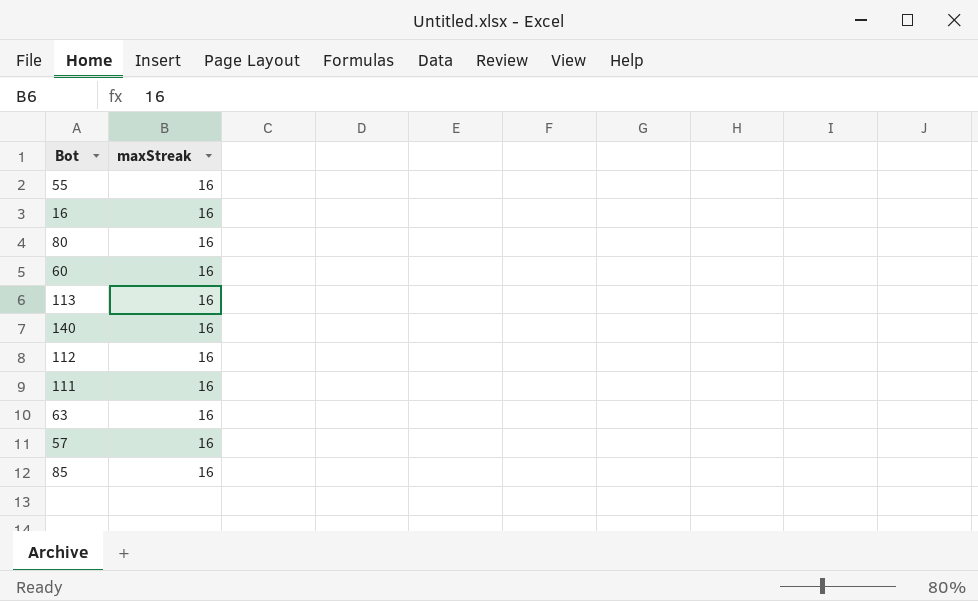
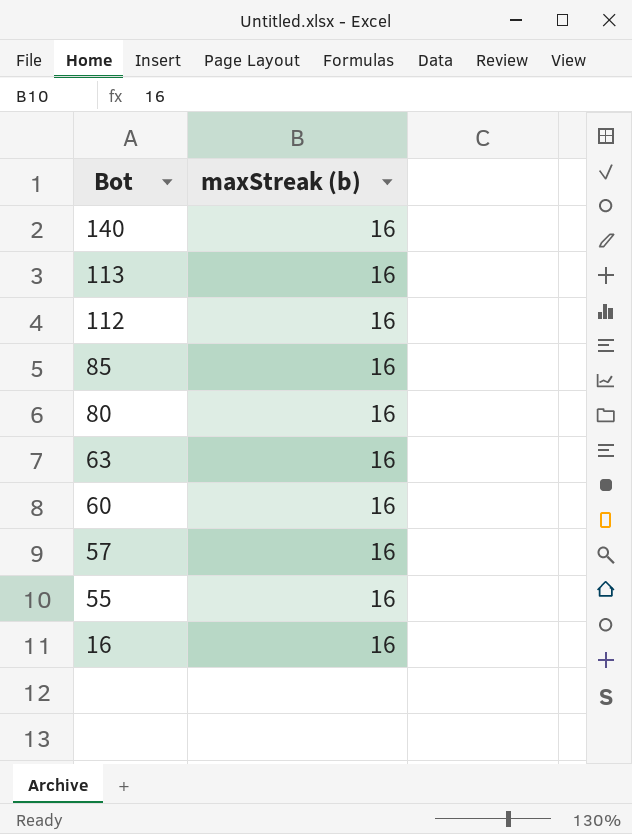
row order: none -> Bot descending
column name: maxStreak -> maxStreak (b)
row 111: 16 -> none

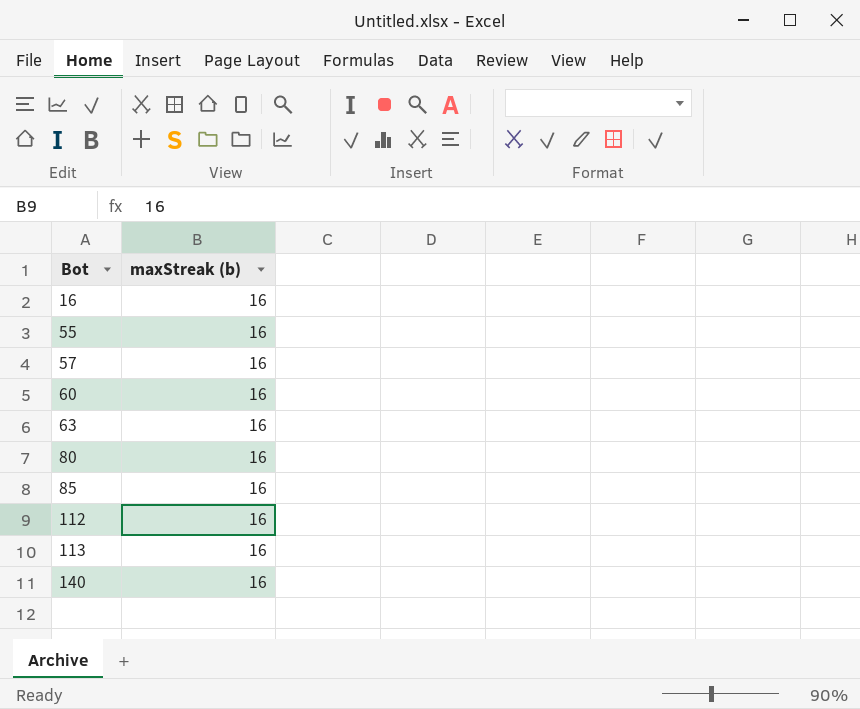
row order: Bot descending -> Bot ascending

